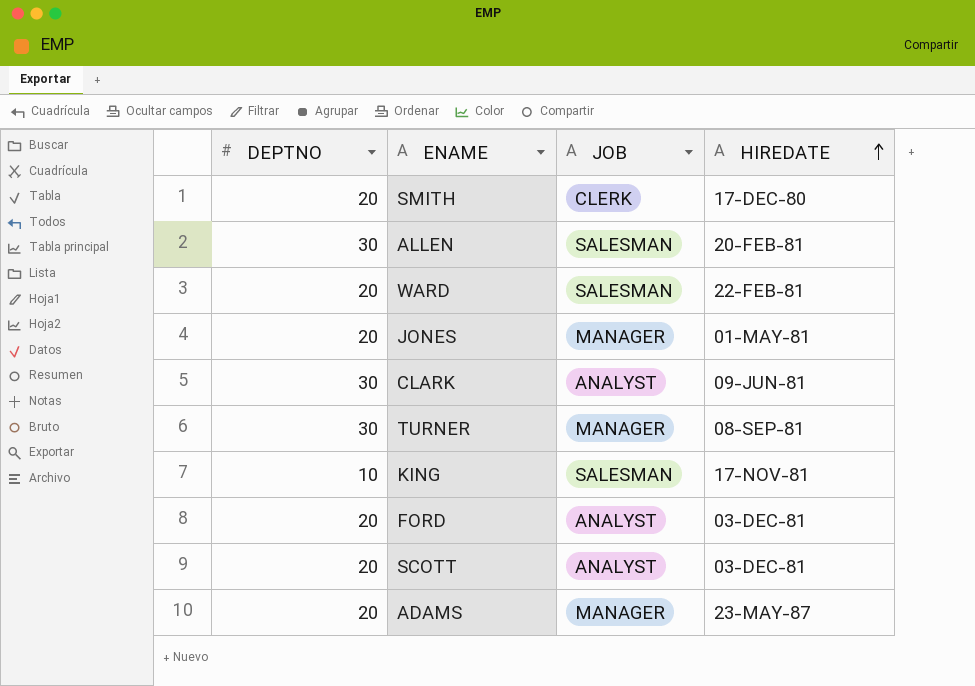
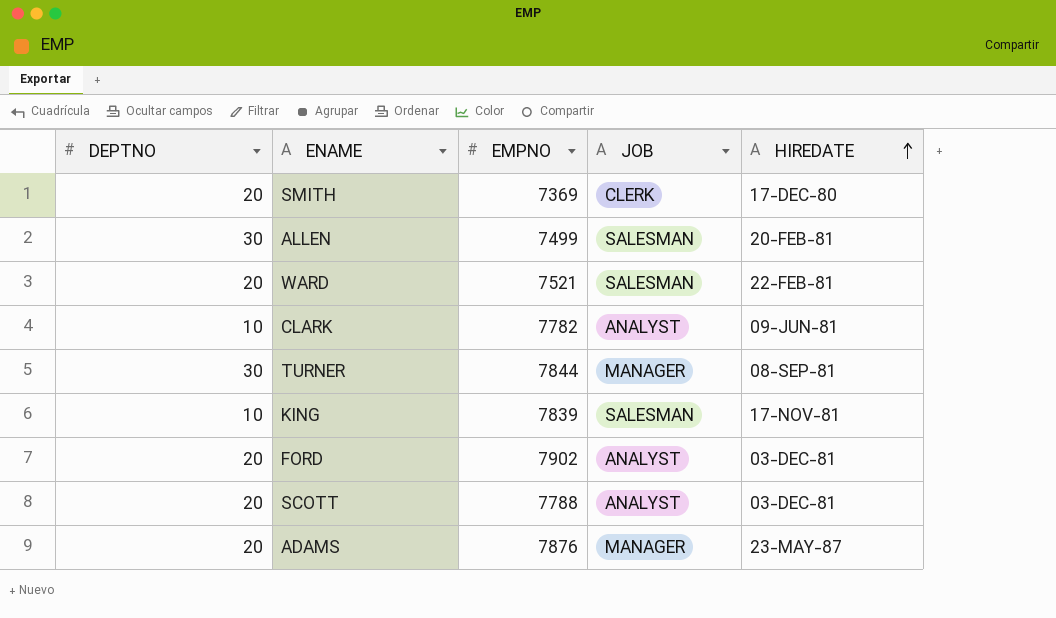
column EMPNO | position: none -> 3
row JONES: 20 | MANAGER | 01-MAY-81 -> none
CLARK | DEPTNO: 30 -> 10

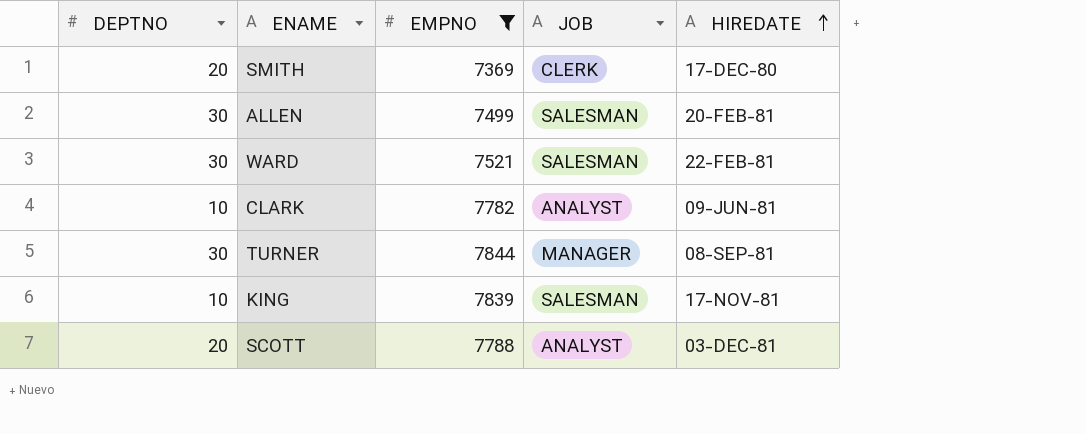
filter: none -> EMPNO <= 7844
WARD | DEPTNO: 20 -> 30

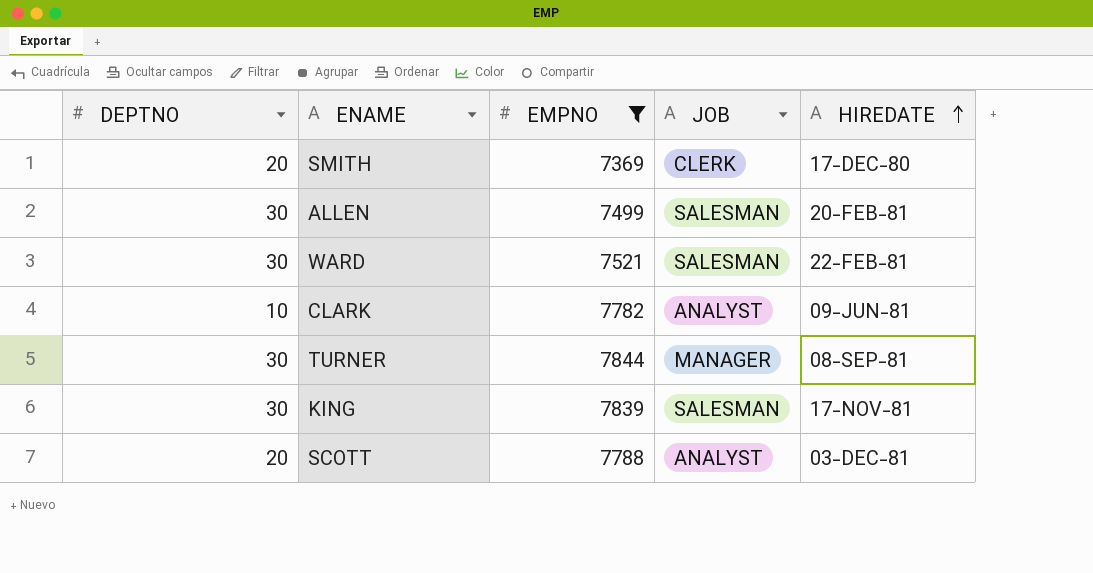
KING | DEPTNO: 10 -> 30

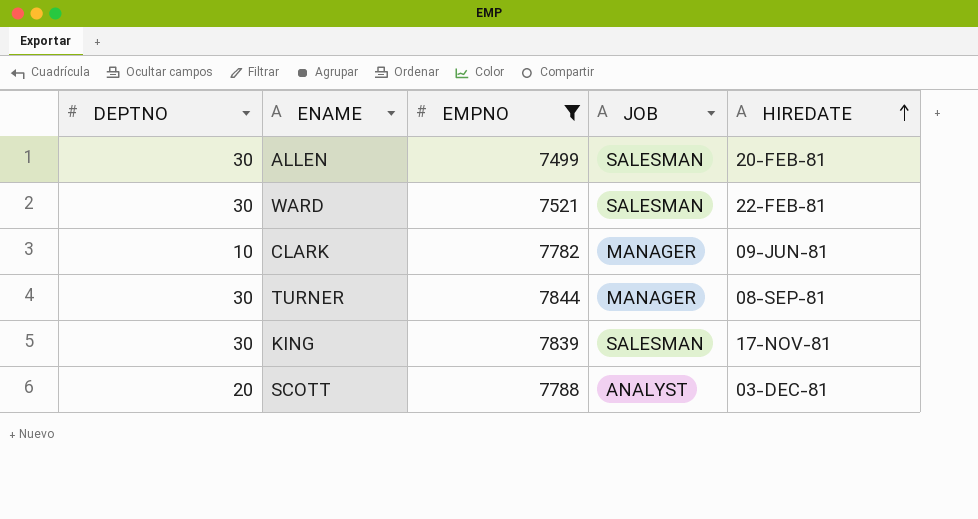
row SMITH: 20 | 7369 | CLERK | 17-DEC-80 -> none
CLARK | JOB: ANALYST -> MANAGER

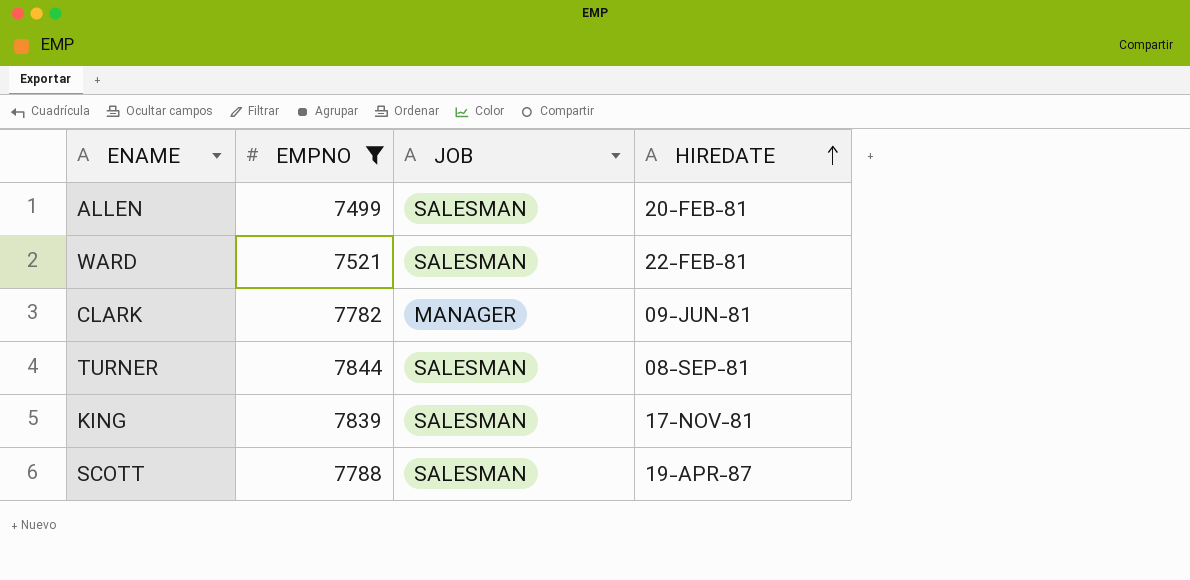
column DEPTNO | position: 1 -> none
TURNER | JOB: MANAGER -> SALESMAN
SCOTT | JOB: ANALYST -> SALESMAN
SCOTT | HIREDATE: 03-DEC-81 -> 19-APR-87

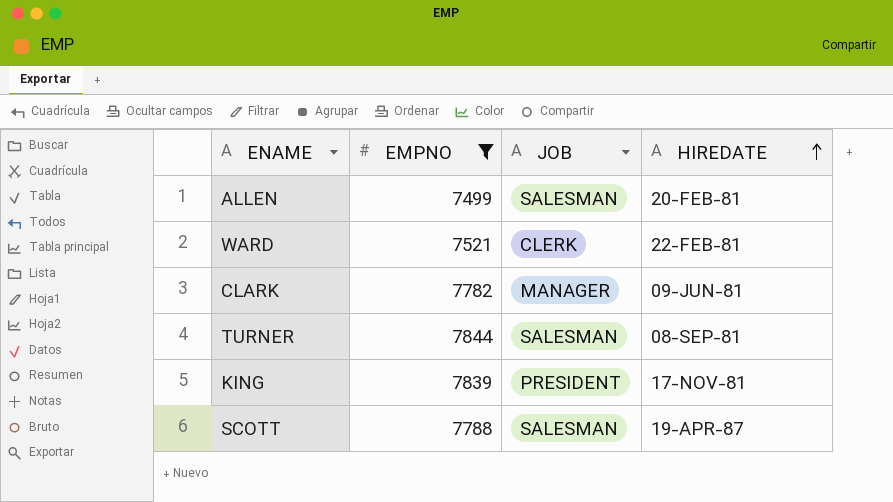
WARD | JOB: SALESMAN -> CLERK
KING | JOB: SALESMAN -> PRESIDENT

